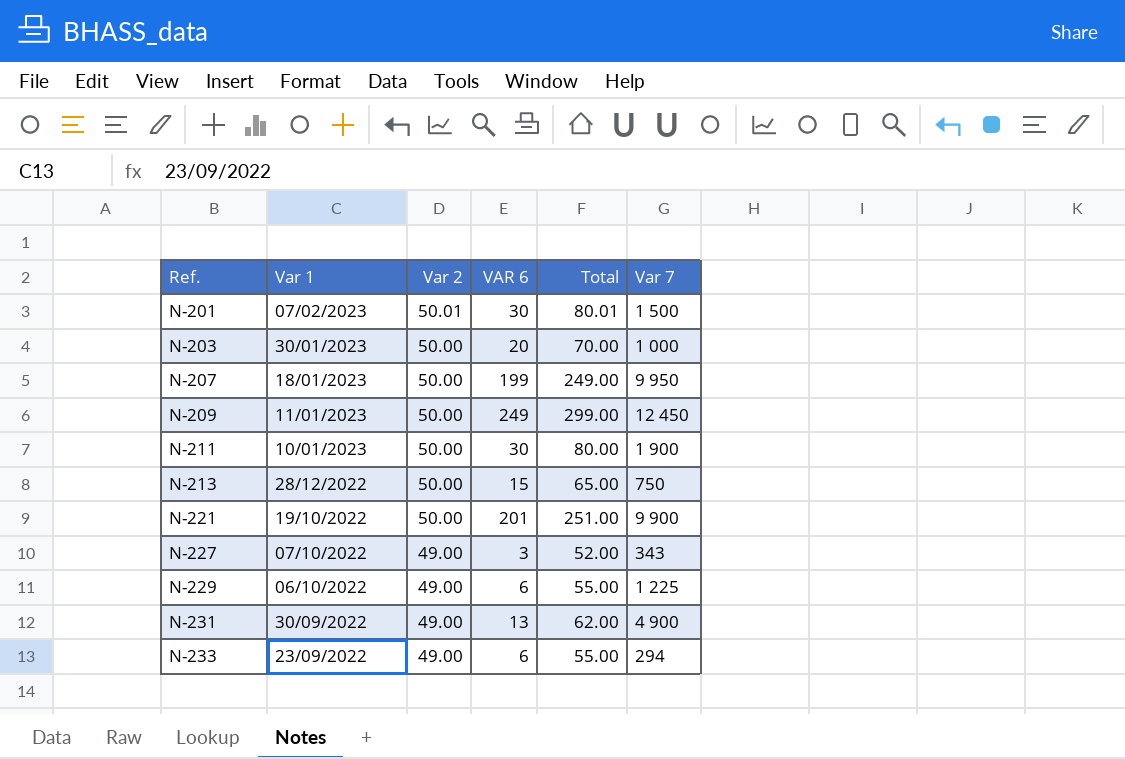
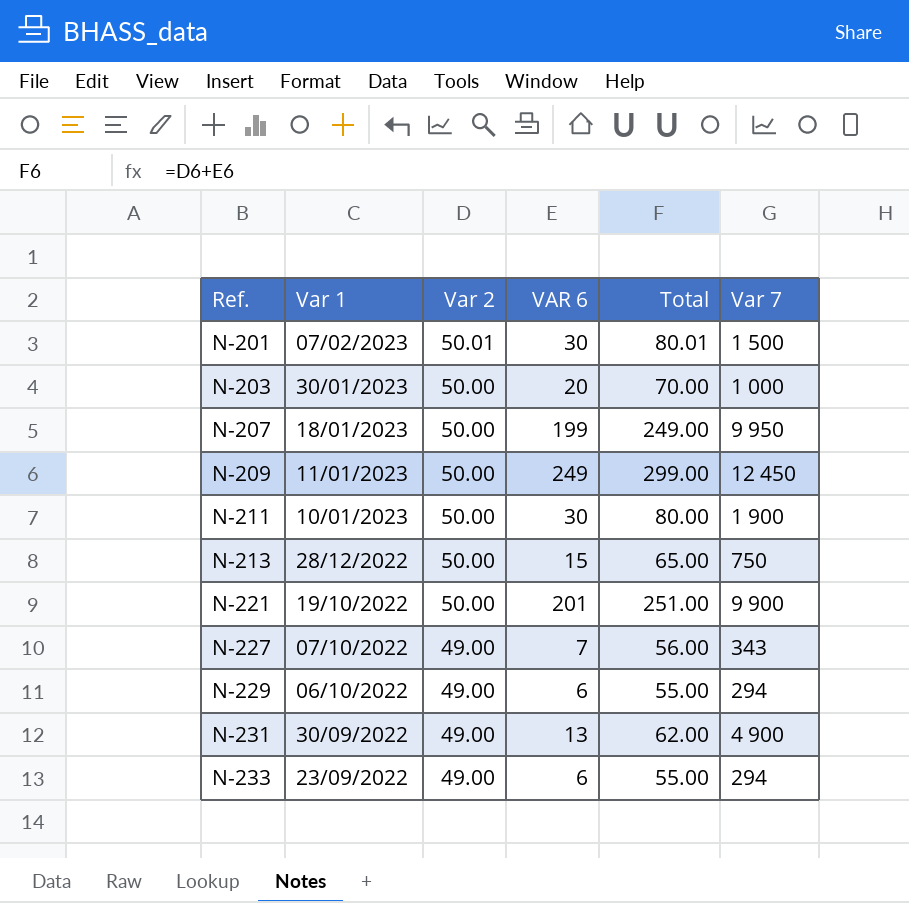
N-227 | VAR 6: 3 -> 7
N-227 | Total: 52.00 -> 56.00
N-229 | Var 7: 1 225 -> 294

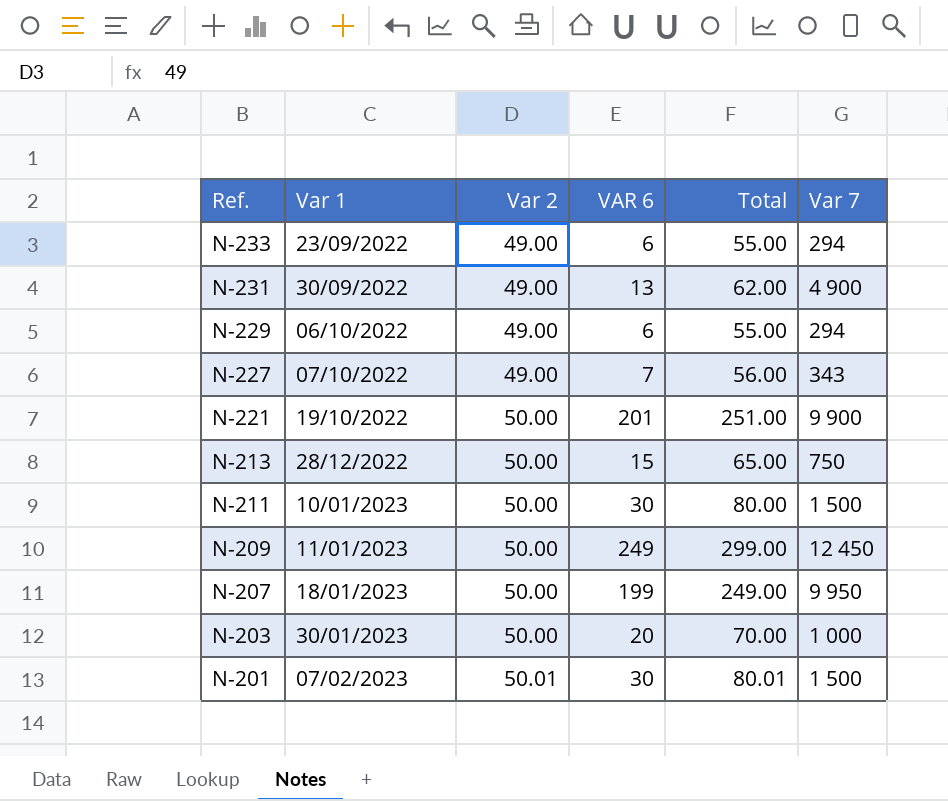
row order: Ref. ascending -> Ref. descending
N-211 | Var 7: 1 900 -> 1 500

